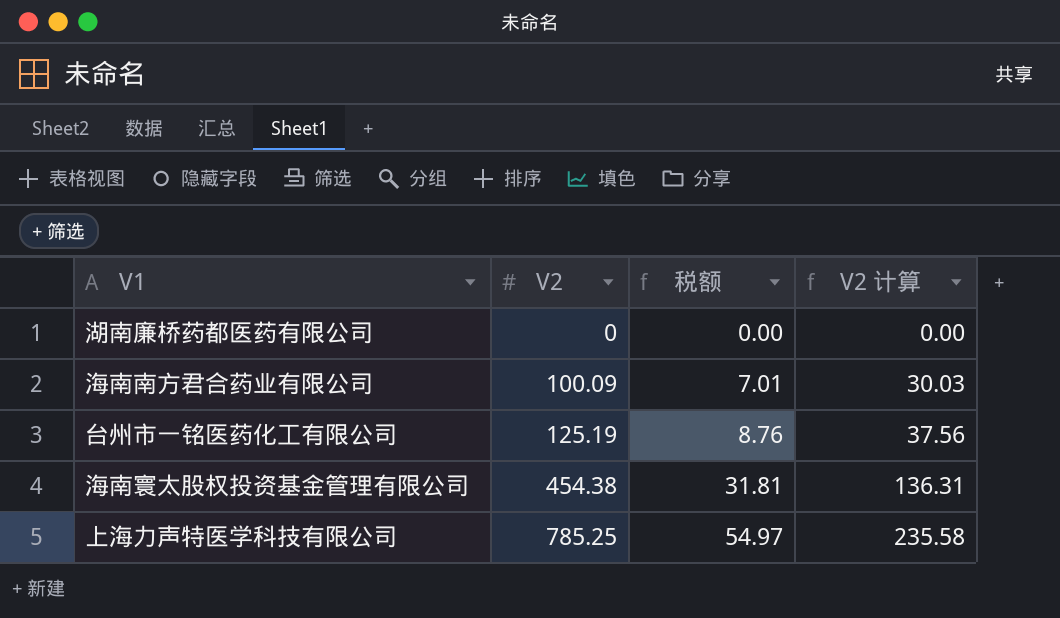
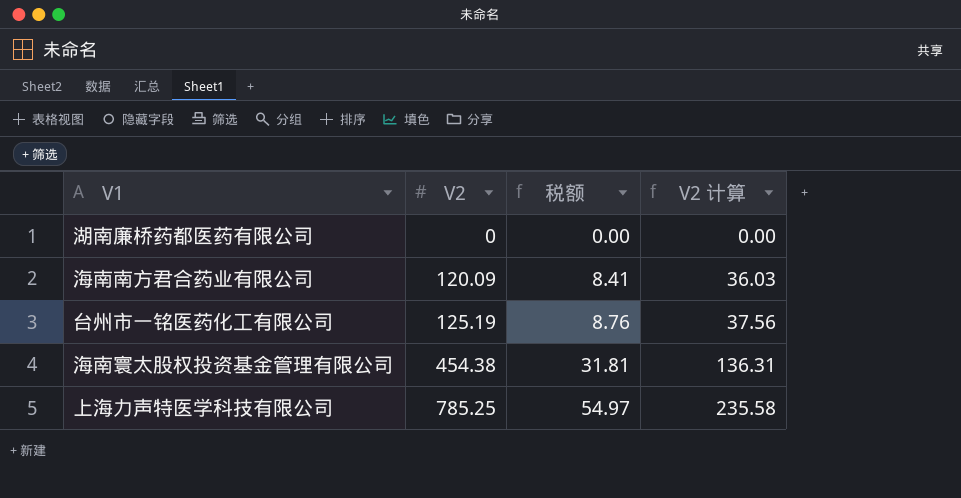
海南南方君合药业有限公司 | V2: 100.09 -> 120.09
海南南方君合药业有限公司 | 税额: 7.01 -> 8.41
海南南方君合药业有限公司 | V2 计算: 30.03 -> 36.03

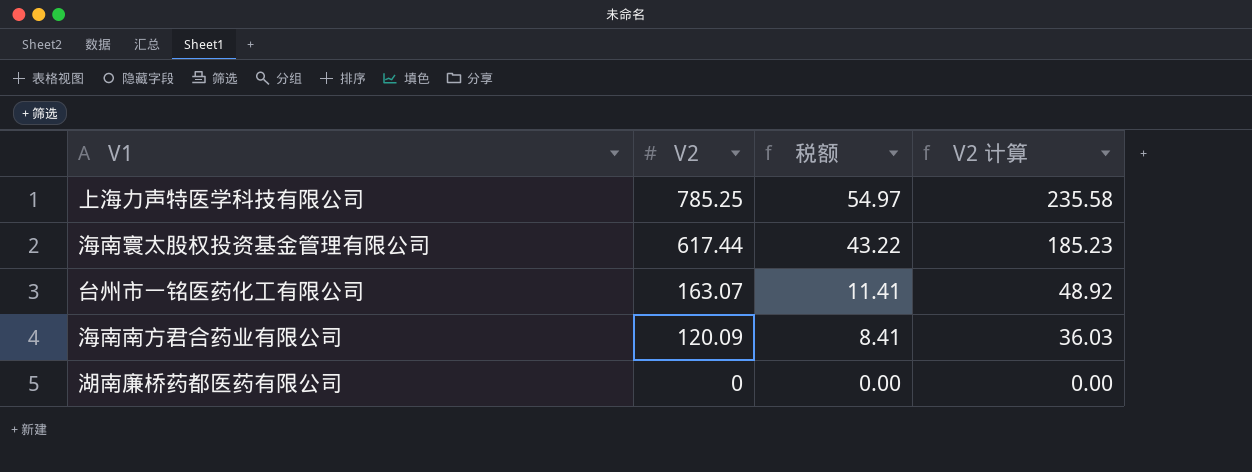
row order: V2 ascending -> V2 descending
海南寰太股权投资基金管理有限公司 | V2: 454.38 -> 617.44
海南寰太股权投资基金管理有限公司 | 税额: 31.81 -> 43.22
海南寰太股权投资基金管理有限公司 | V2 计算: 136.31 -> 185.23
台州市一铭医药化工有限公司 | V2: 125.19 -> 163.07
台州市一铭医药化工有限公司 | 税额: 8.76 -> 11.41
台州市一铭医药化工有限公司 | V2 计算: 37.56 -> 48.92

